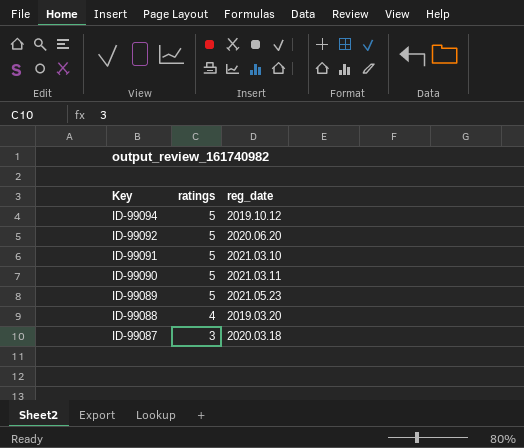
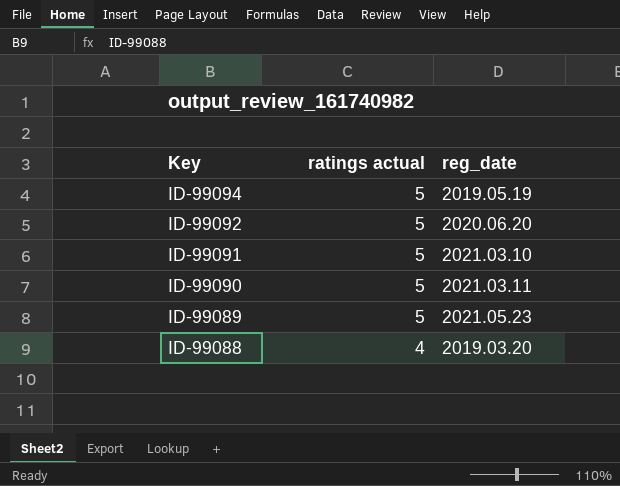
column name: ratings -> ratings actual
row ID-99087: 3 | 2020.03.18 -> none
ID-99094 | reg_date: 2019.10.12 -> 2019.05.19

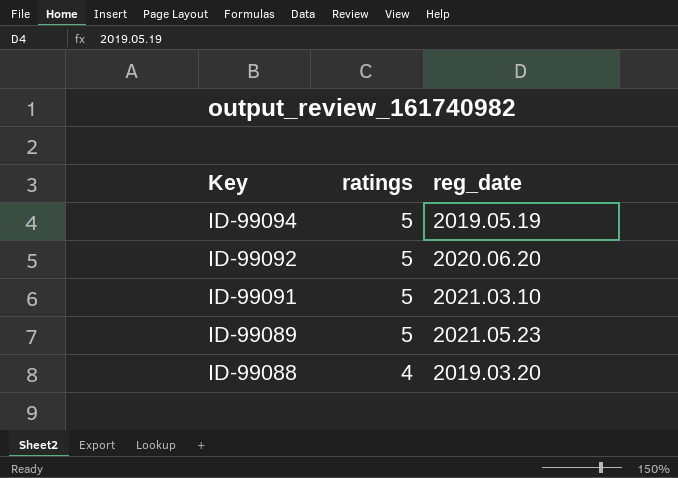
column name: ratings actual -> ratings
row ID-99090: 5 | 2021.03.11 -> none

